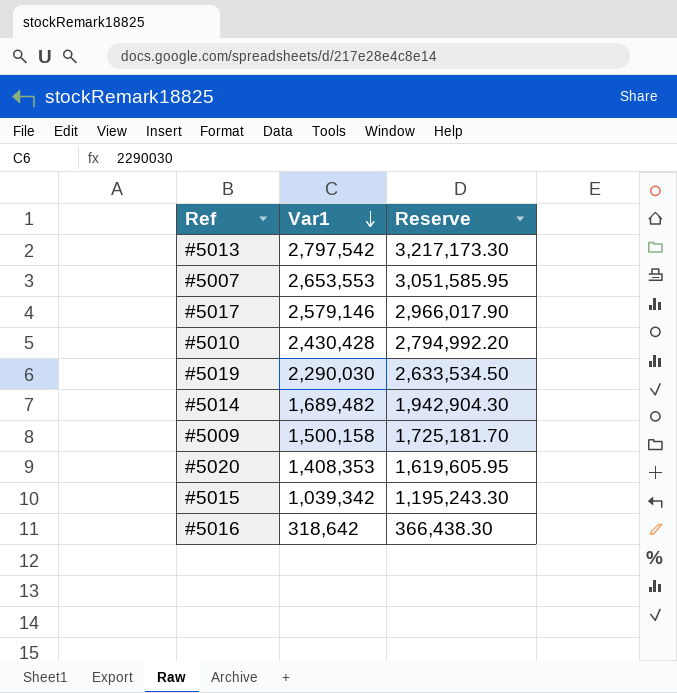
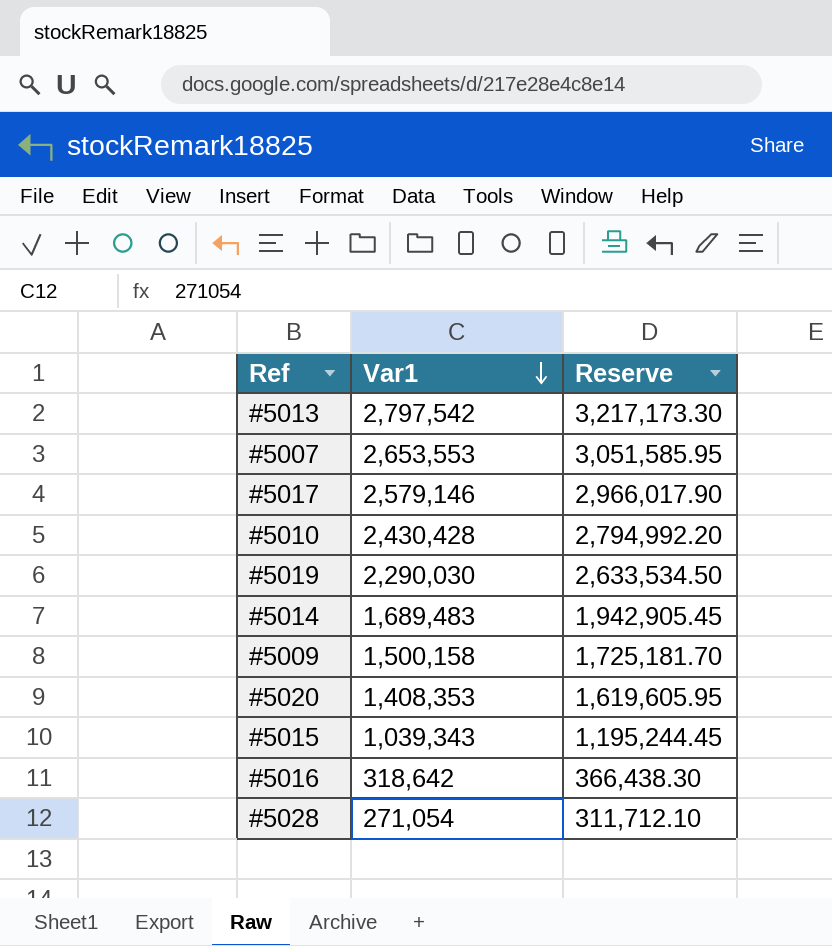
#5014 | Var1: 1,689,482 -> 1,689,483
#5014 | Reserve: 1,942,904.30 -> 1,942,905.45
#5015 | Var1: 1,039,342 -> 1,039,343
#5015 | Reserve: 1,195,243.30 -> 1,195,244.45
row #5028: none -> 271,054 | 311,712.10

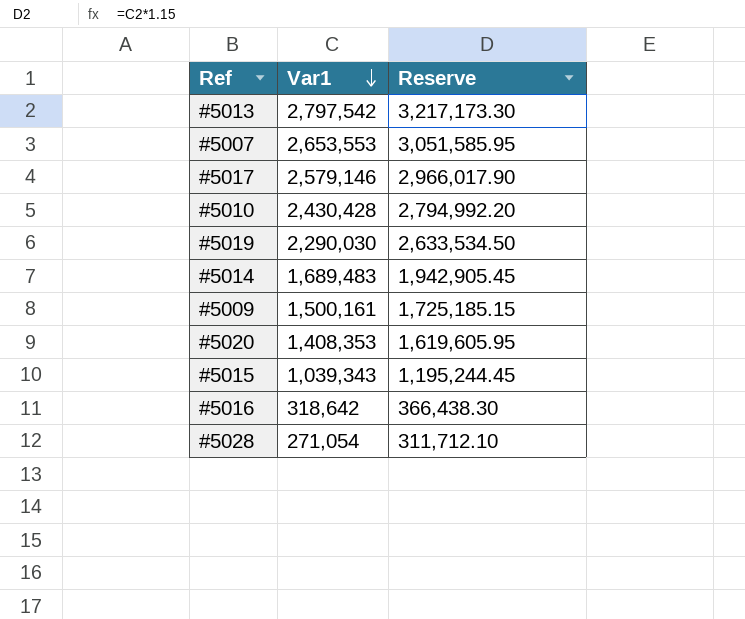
#5009 | Var1: 1,500,158 -> 1,500,161
#5009 | Reserve: 1,725,181.70 -> 1,725,185.15

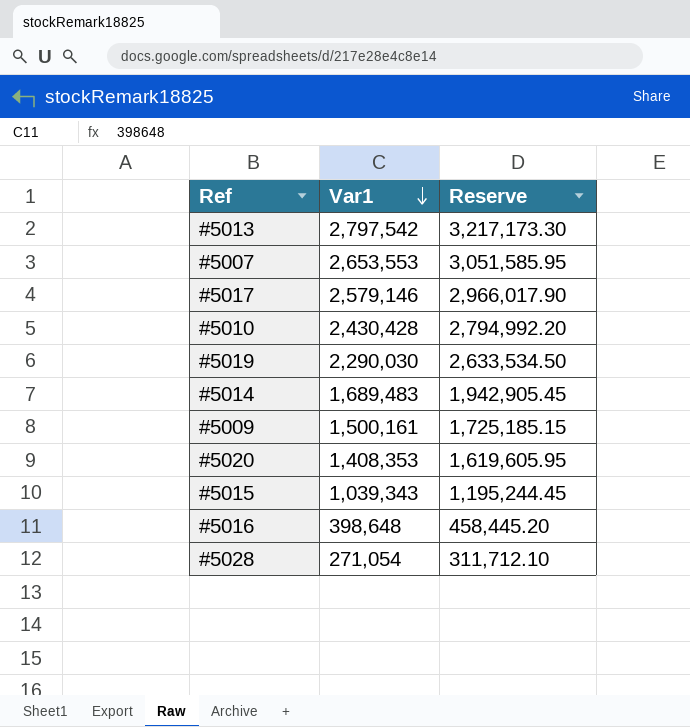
#5016 | Var1: 318,642 -> 398,648
#5016 | Reserve: 366,438.30 -> 458,445.20

